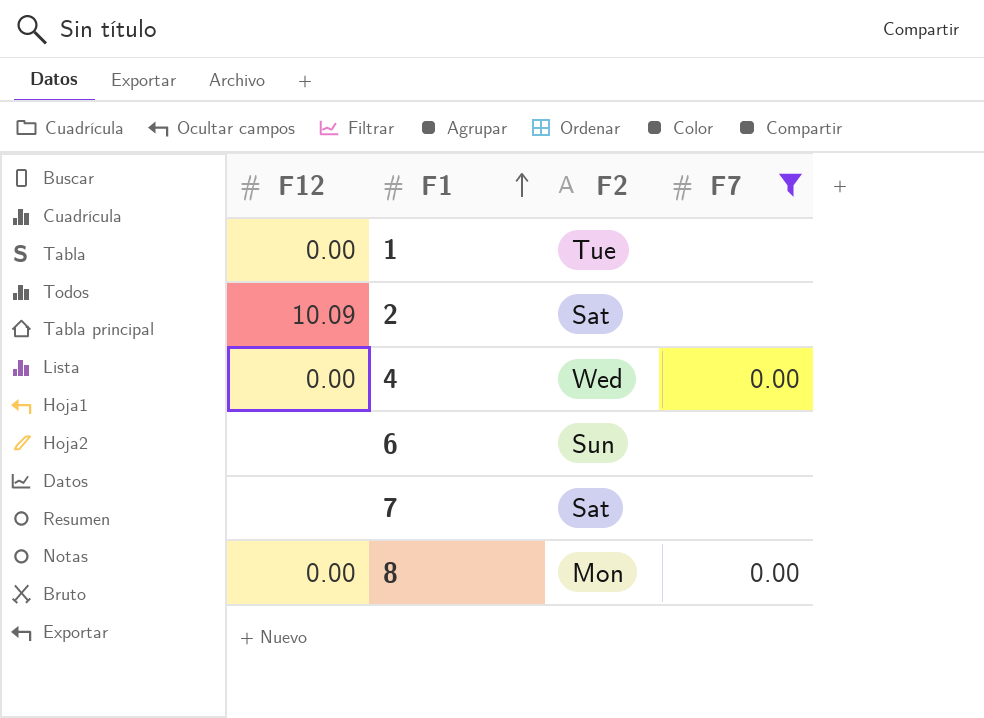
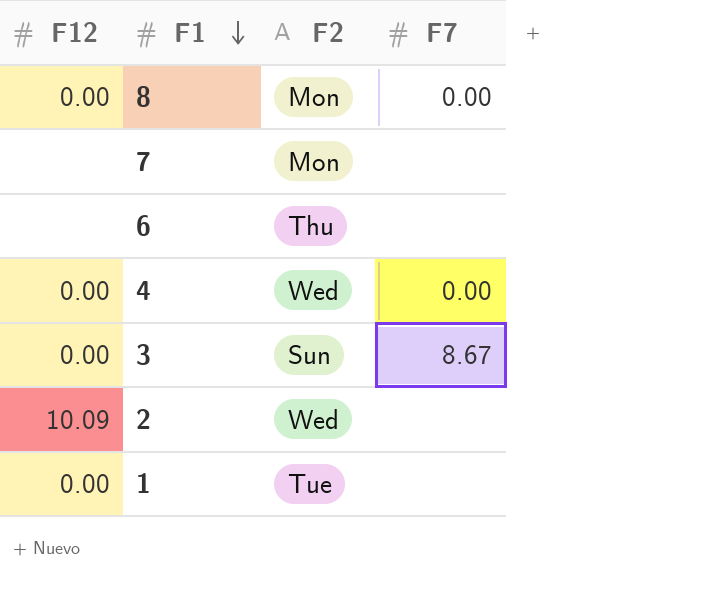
filter: F7 != 8.67 -> none
row order: F1 ascending -> F1 descending
7 | F2: Sat -> Mon
6 | F2: Sun -> Thu
2 | F2: Sat -> Wed

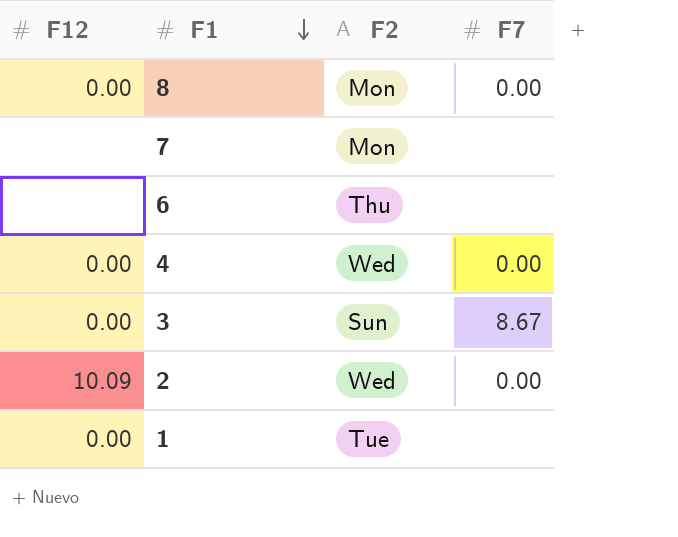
2 | F7: none -> 0.00

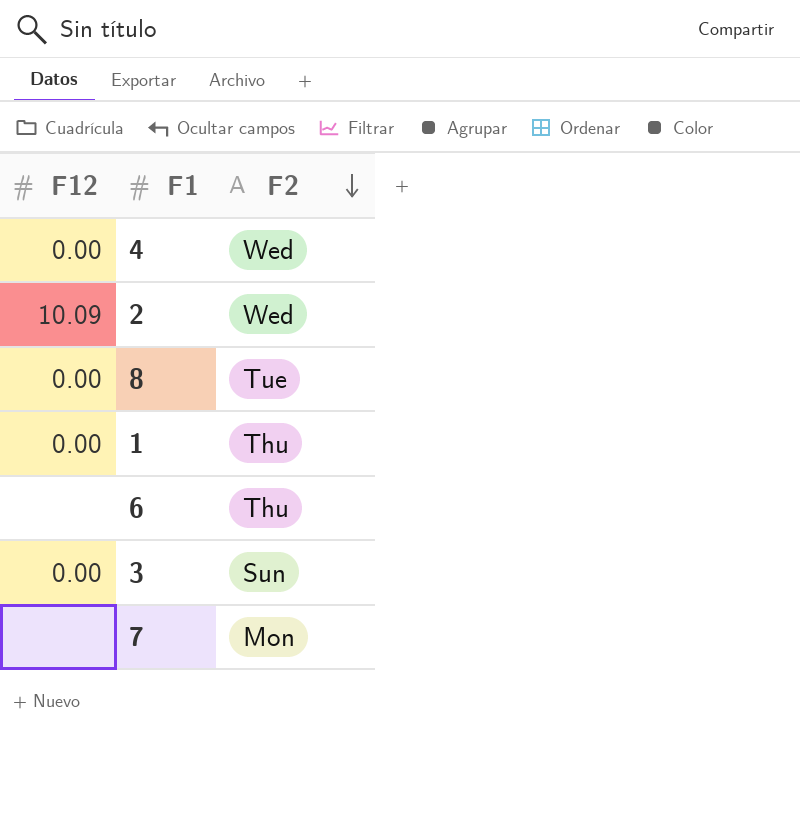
row order: F1 descending -> F2 descending
column F7 | position: 4 -> none
8 | F2: Mon -> Tue
1 | F2: Tue -> Thu

